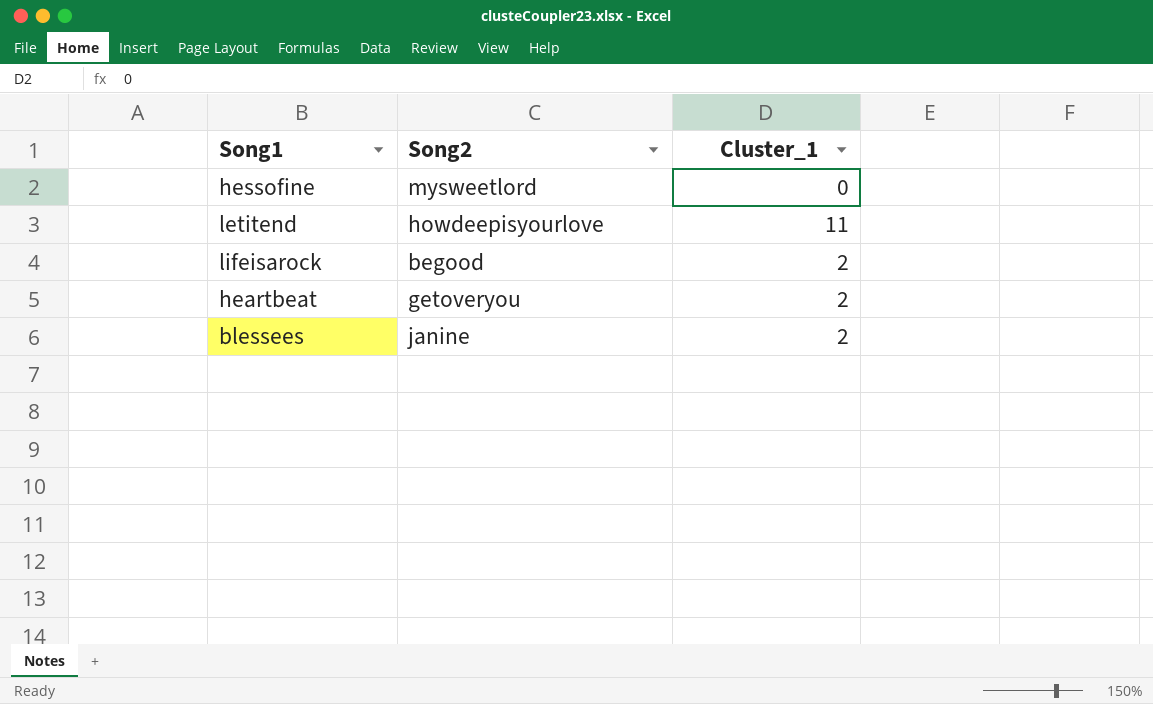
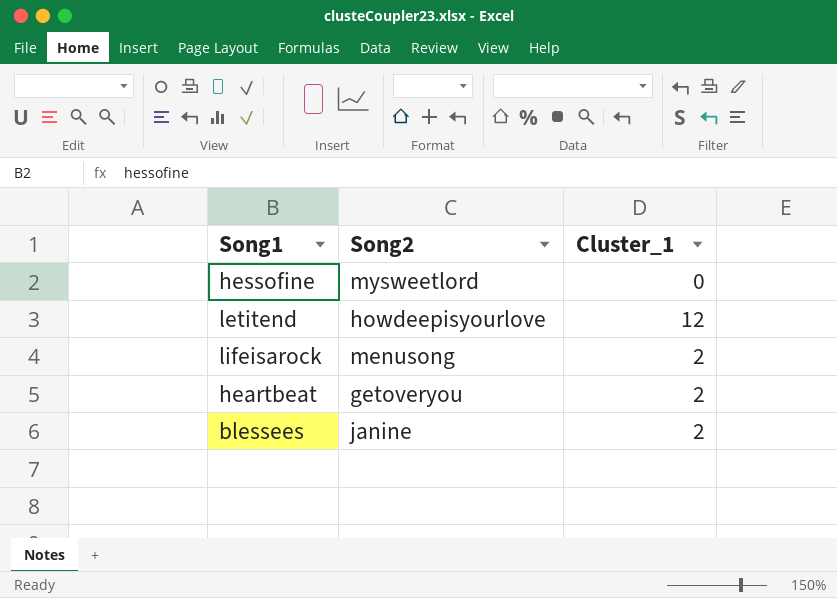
letitend | Cluster_1: 11 -> 12
lifeisarock | Song2: begood -> menusong

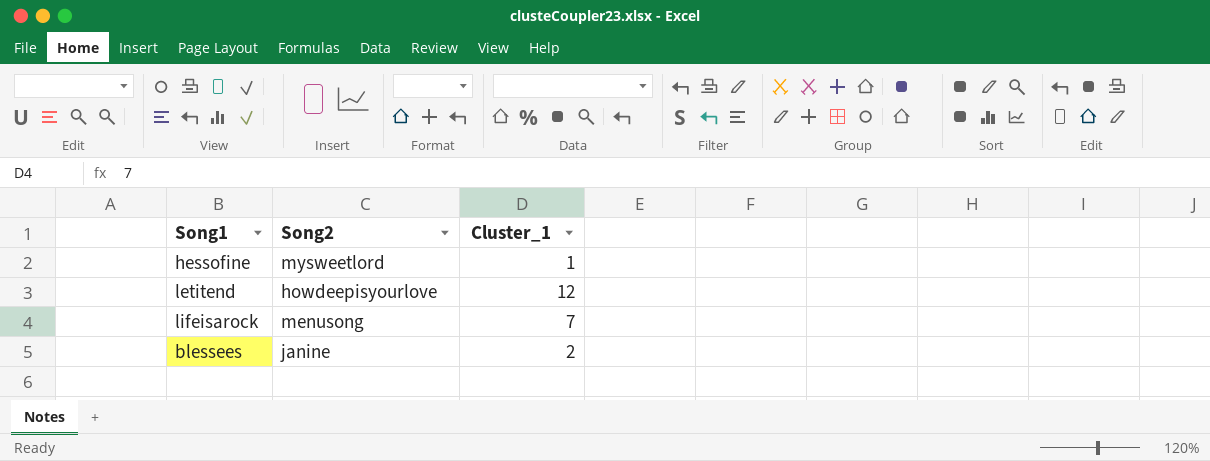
row heartbeat: getoveryou | 2 -> none
hessofine | Cluster_1: 0 -> 1
lifeisarock | Cluster_1: 2 -> 7

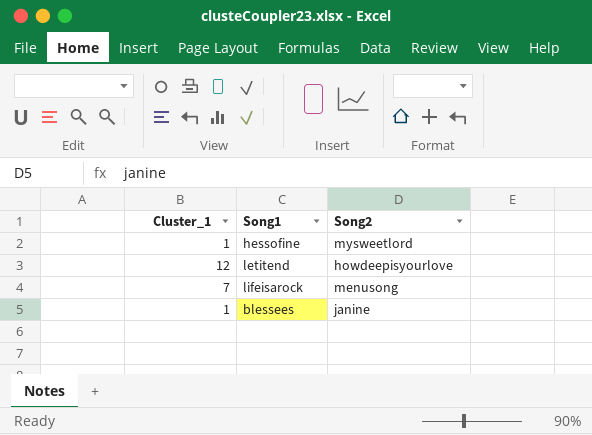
column Cluster_1 | position: 3 -> 1
blessees | Cluster_1: 2 -> 1

